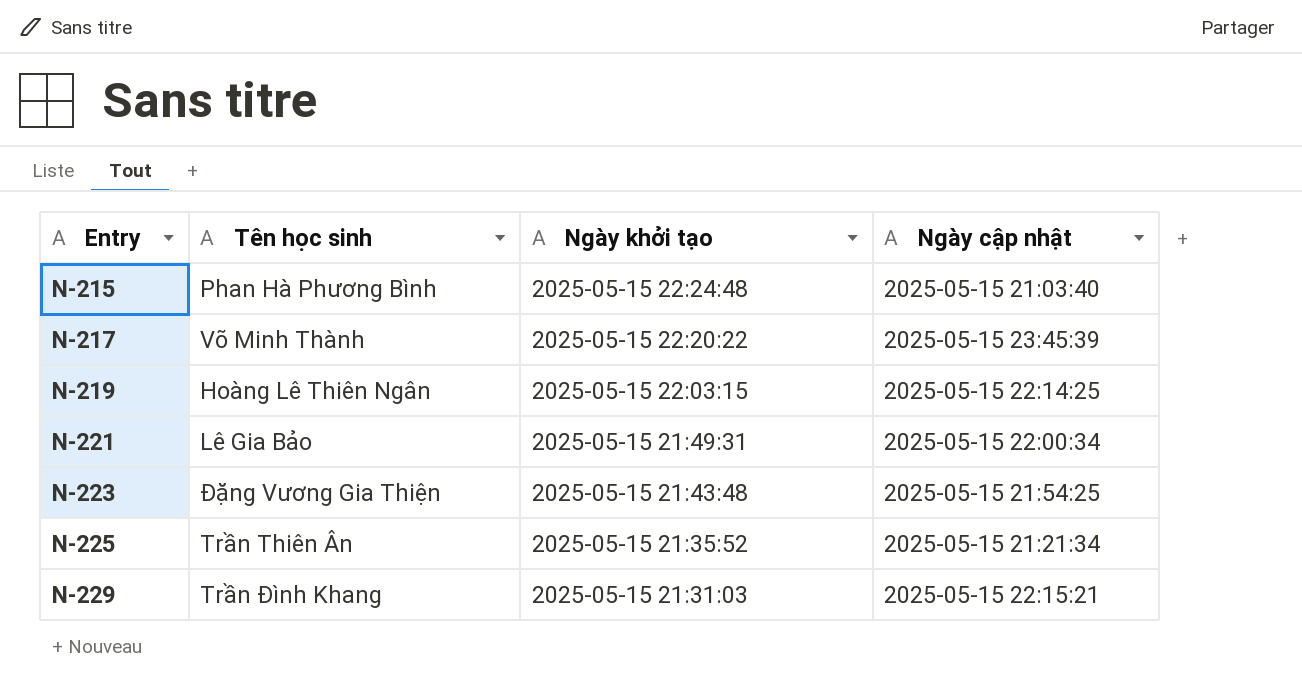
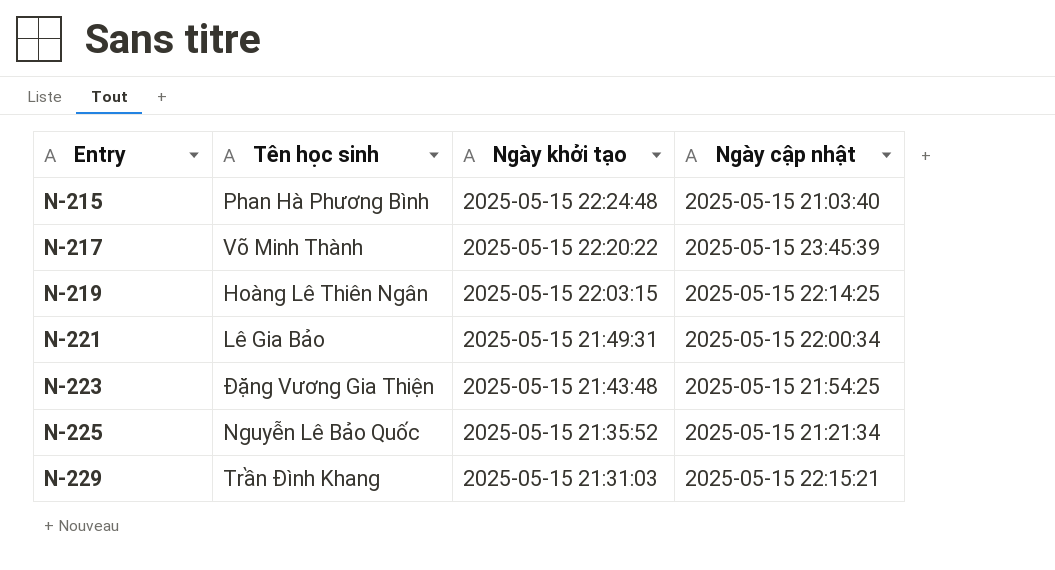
N-225 | Tên học sinh: Trần Thiên Ân -> Nguyễn Lê Bảo Quốc

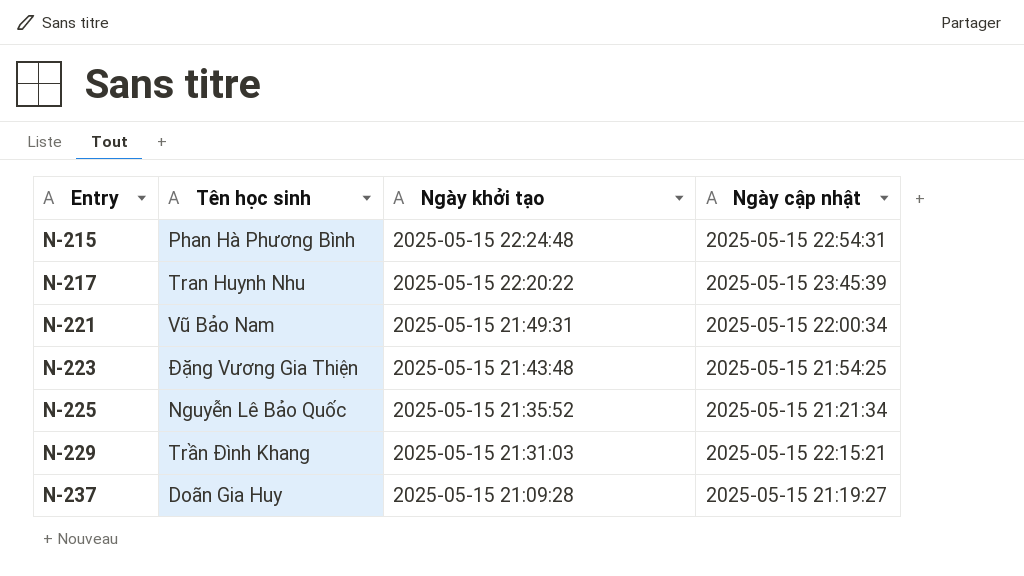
row N-219: Hoàng Lê Thiên Ngân | 2025-05-15 22:03:15 | 2025-05-15 22:14:25 -> none
N-215 | Ngày cập nhật: 2025-05-15 21:03:40 -> 2025-05-15 22:54:31
N-217 | Tên học sinh: Võ Minh Thành -> Tran Huynh Nhu
N-221 | Tên học sinh: Lê Gia Bảo -> Vũ Bảo Nam
row N-237: none -> Doãn Gia Huy | 2025-05-15 21:09:28 | 2025-05-15 21:19:27

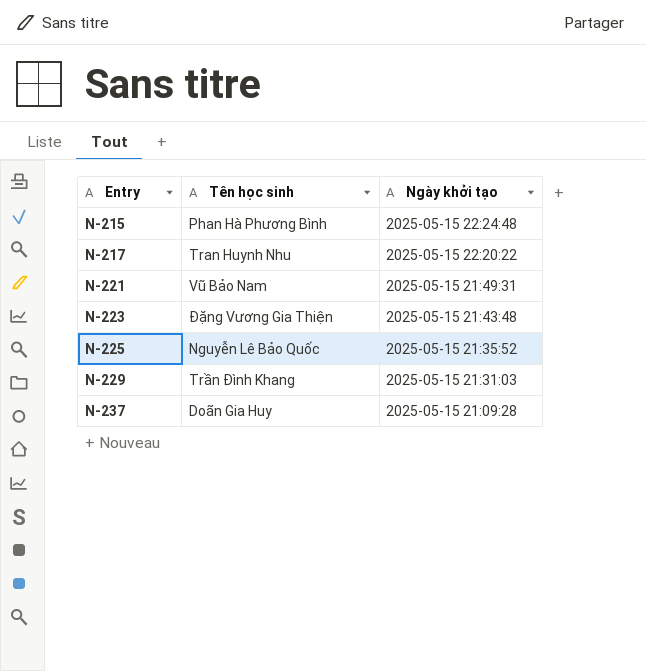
column Ngày cập nhật | position: 4 -> none

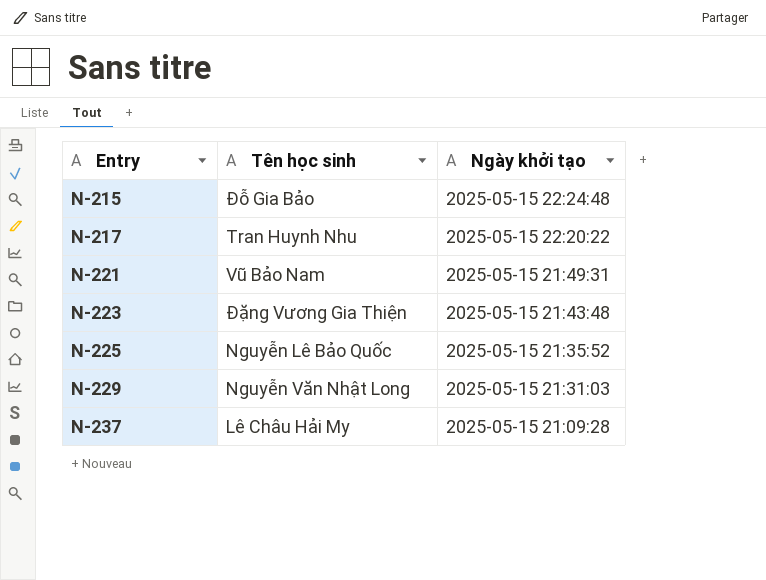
N-215 | Tên học sinh: Phan Hà Phương Bình -> Đỗ Gia Bảo
N-229 | Tên học sinh: Trần Đình Khang -> Nguyễn Văn Nhật Long
N-237 | Tên học sinh: Doãn Gia Huy -> Lê Châu Hải My

